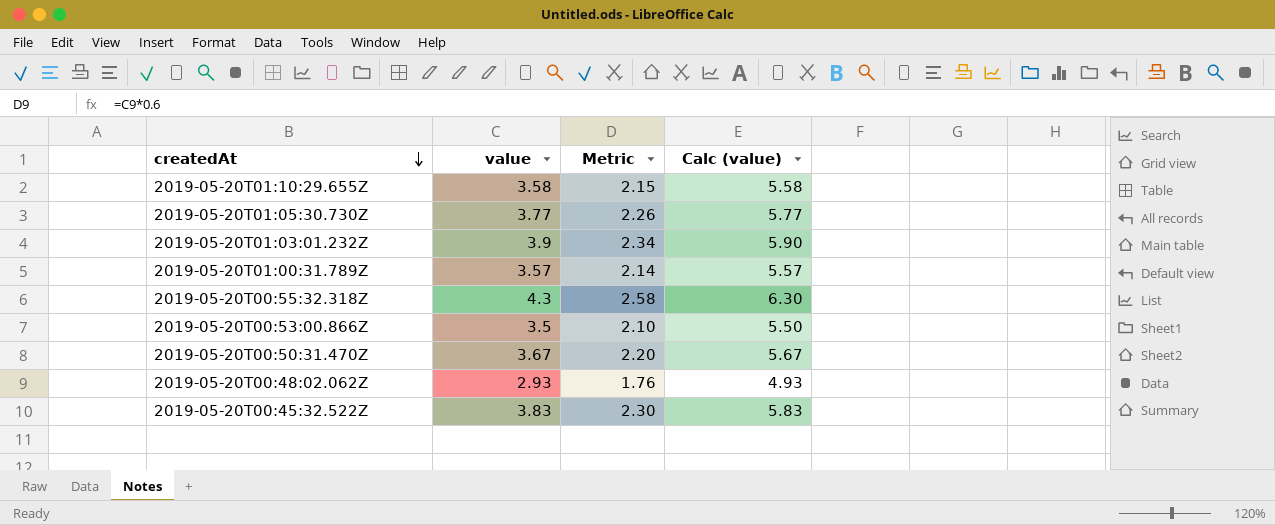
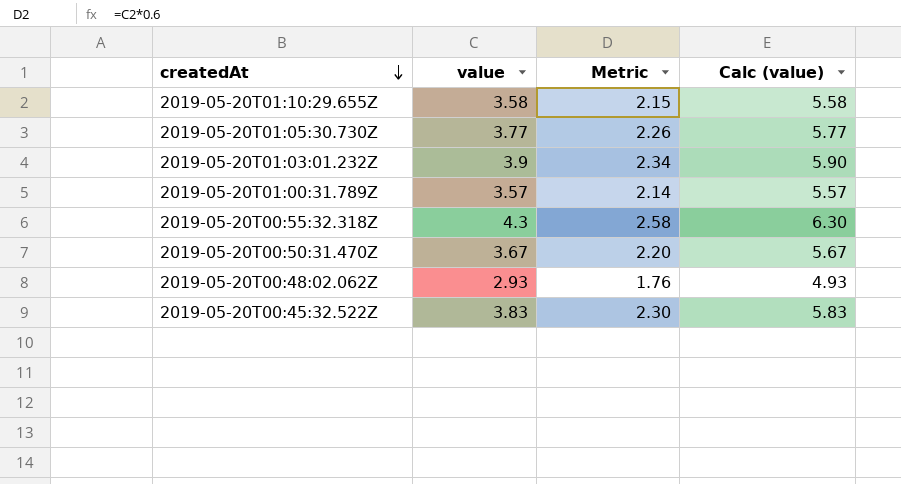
row 2019-05-20T00:53:00.866Z: 3.5 | 2.10 | 5.50 -> none

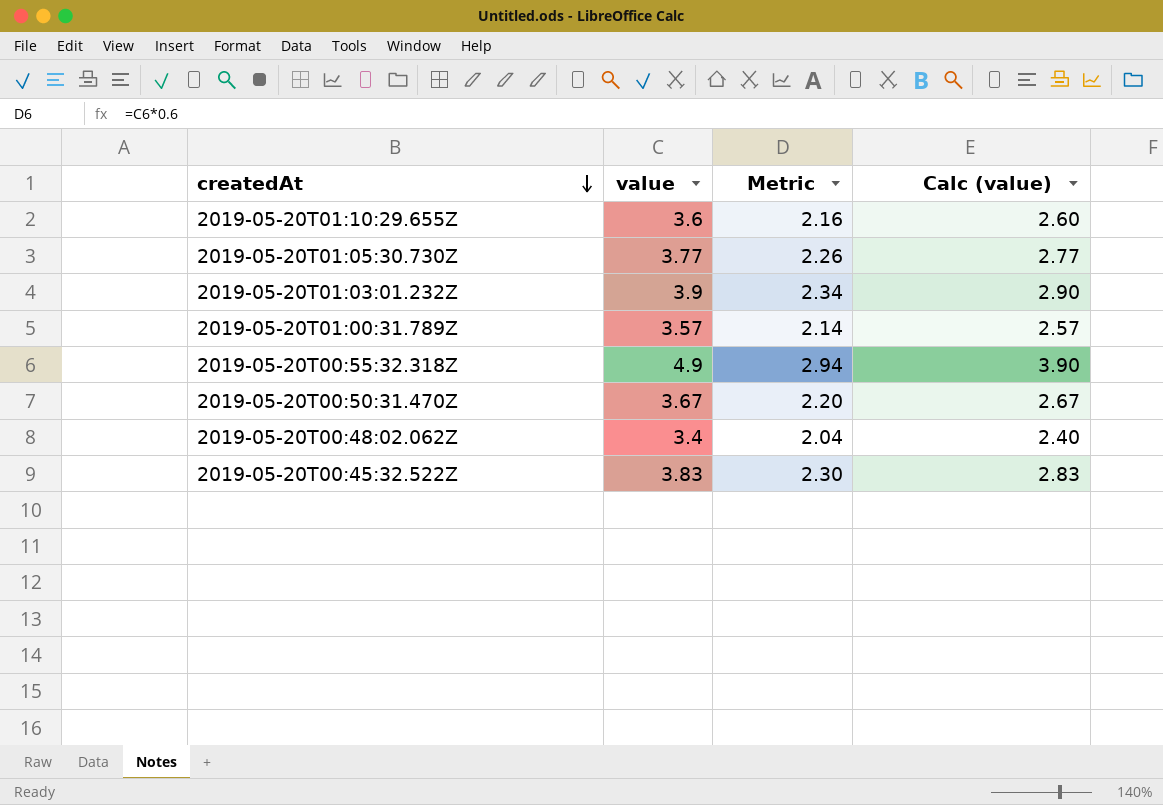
column Calc (value) | formula: [value] + 2 -> [value] - 1
2019-05-20T01:10:29.655Z | value: 3.58 -> 3.6
2019-05-20T01:10:29.655Z | Metric: 2.15 -> 2.16
2019-05-20T00:55:32.318Z | value: 4.3 -> 4.9
2019-05-20T00:55:32.318Z | Metric: 2.58 -> 2.94
2019-05-20T00:48:02.062Z | value: 2.93 -> 3.4
2019-05-20T00:48:02.062Z | Metric: 1.76 -> 2.04

